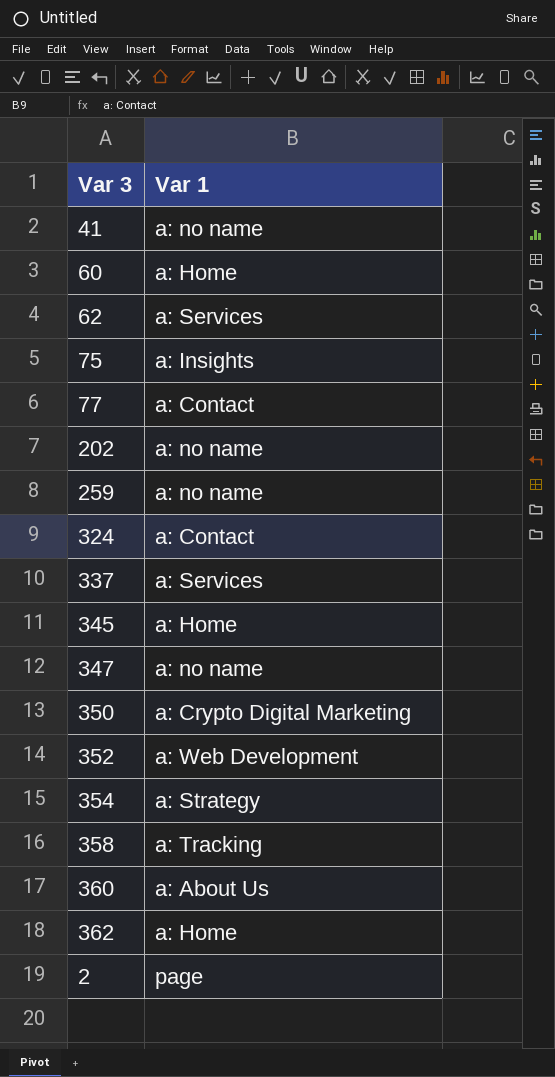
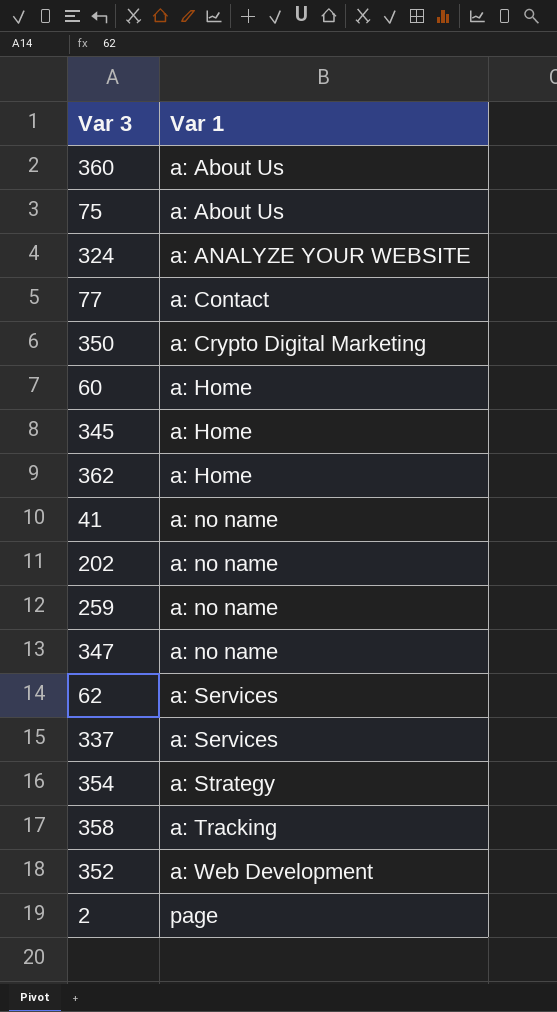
row order: none -> Var 1 ascending
75 | Var 1: a: Insights -> a: About Us
324 | Var 1: a: Contact -> a: ANALYZE YOUR WEBSITE

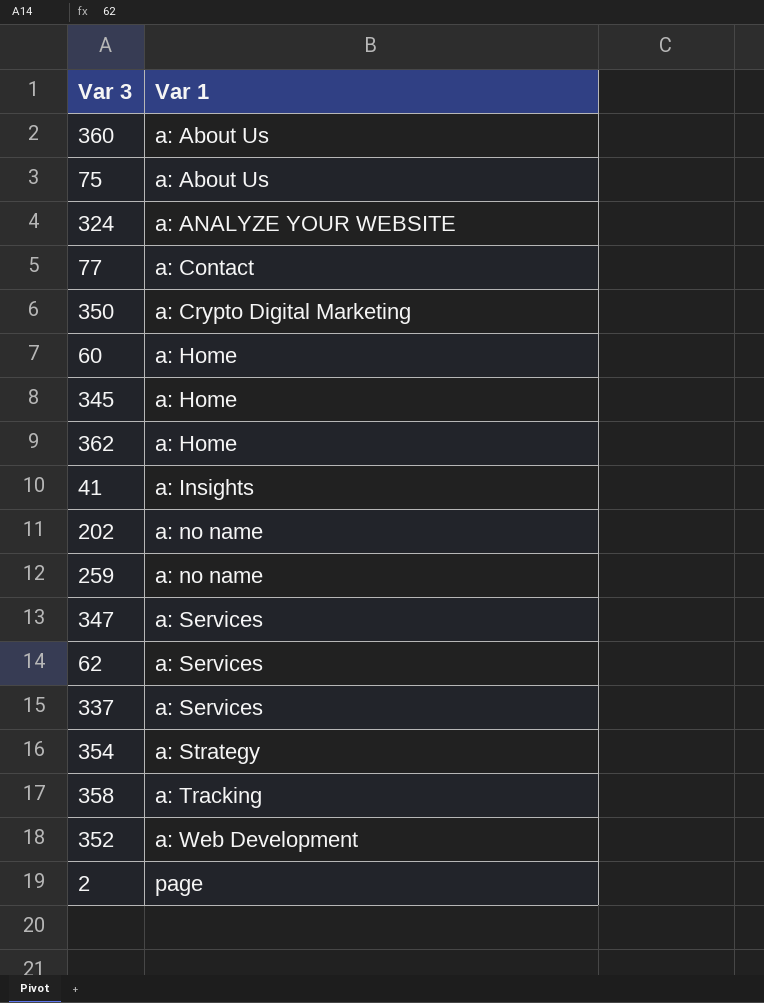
41 | Var 1: a: no name -> a: Insights
347 | Var 1: a: no name -> a: Services

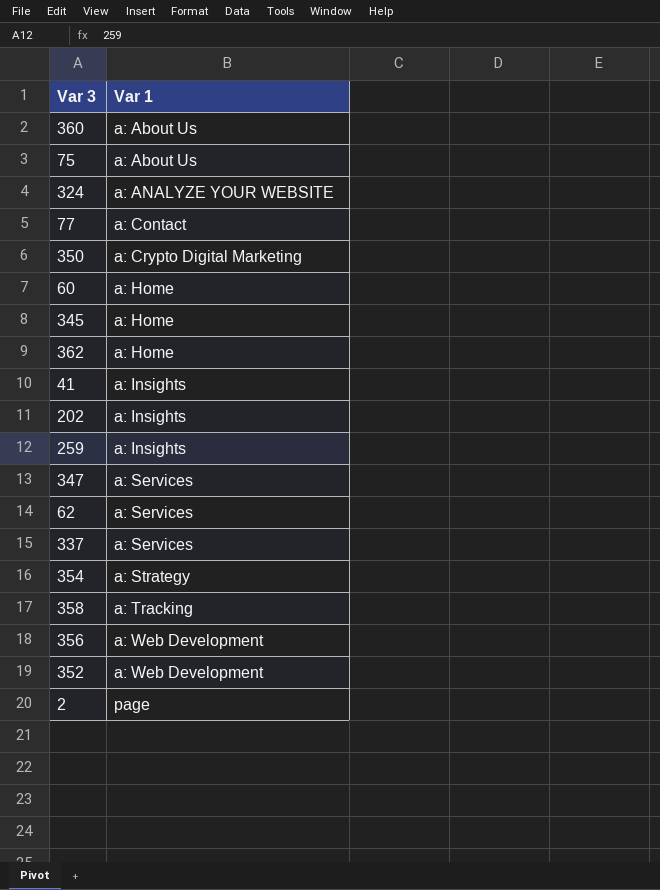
202 | Var 1: a: no name -> a: Insights
259 | Var 1: a: no name -> a: Insights
row 356: none -> a: Web Development

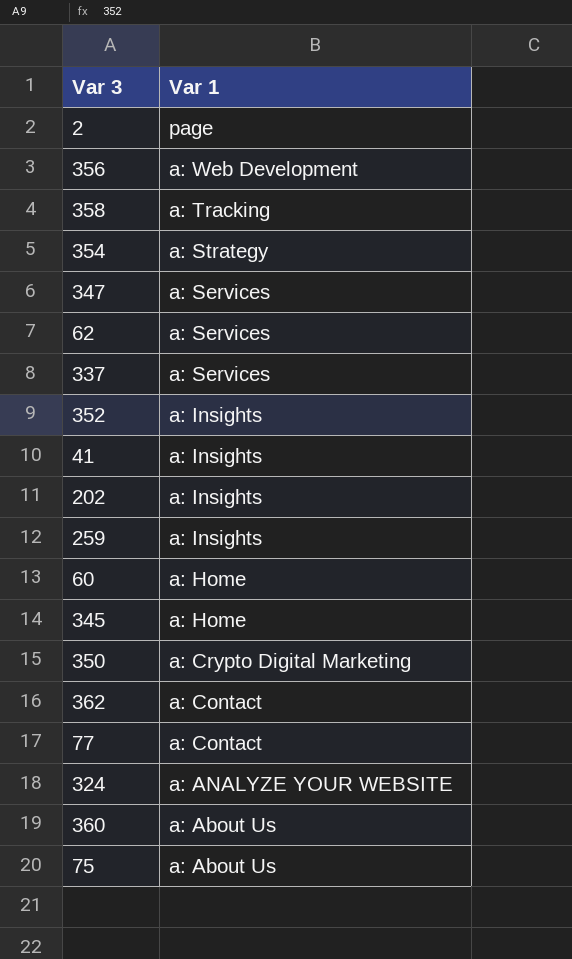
row order: Var 1 ascending -> Var 1 descending
352 | Var 1: a: Web Development -> a: Insights
362 | Var 1: a: Home -> a: Contact

